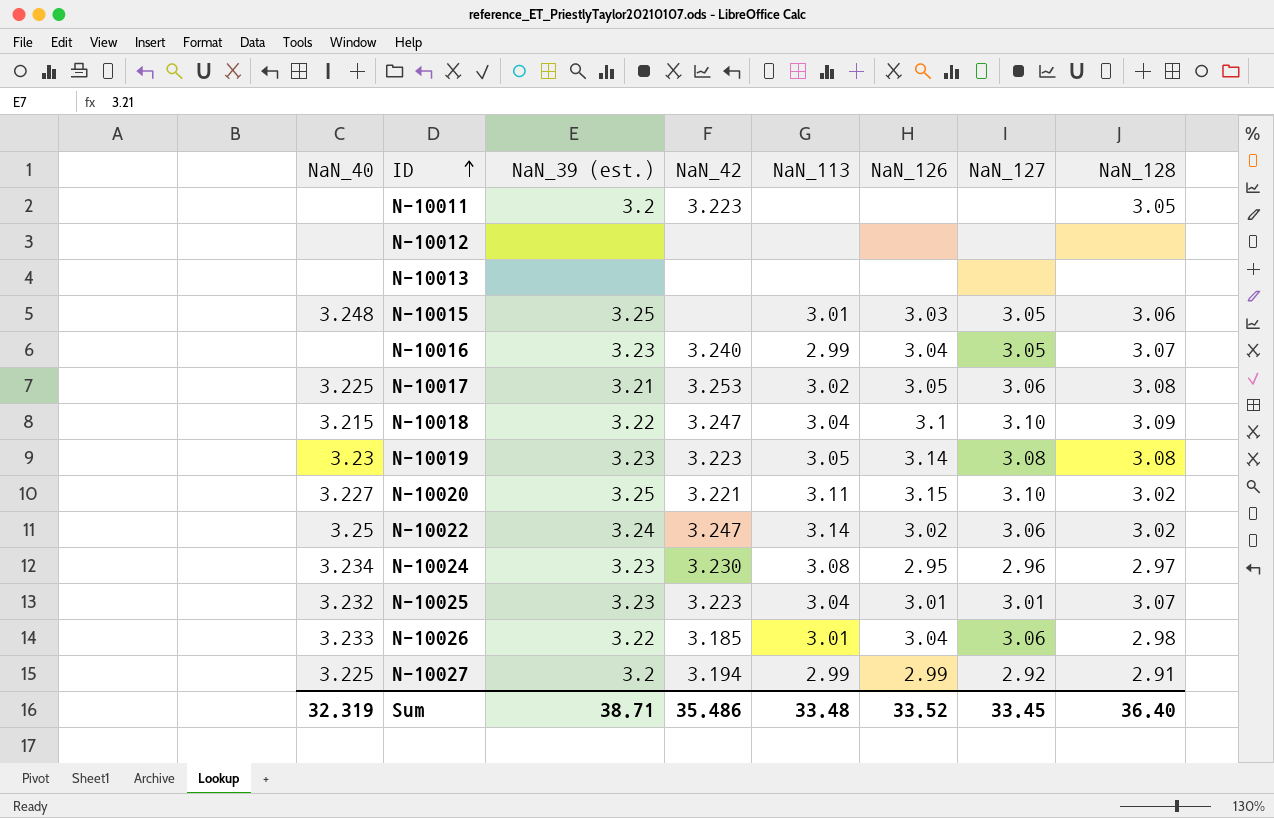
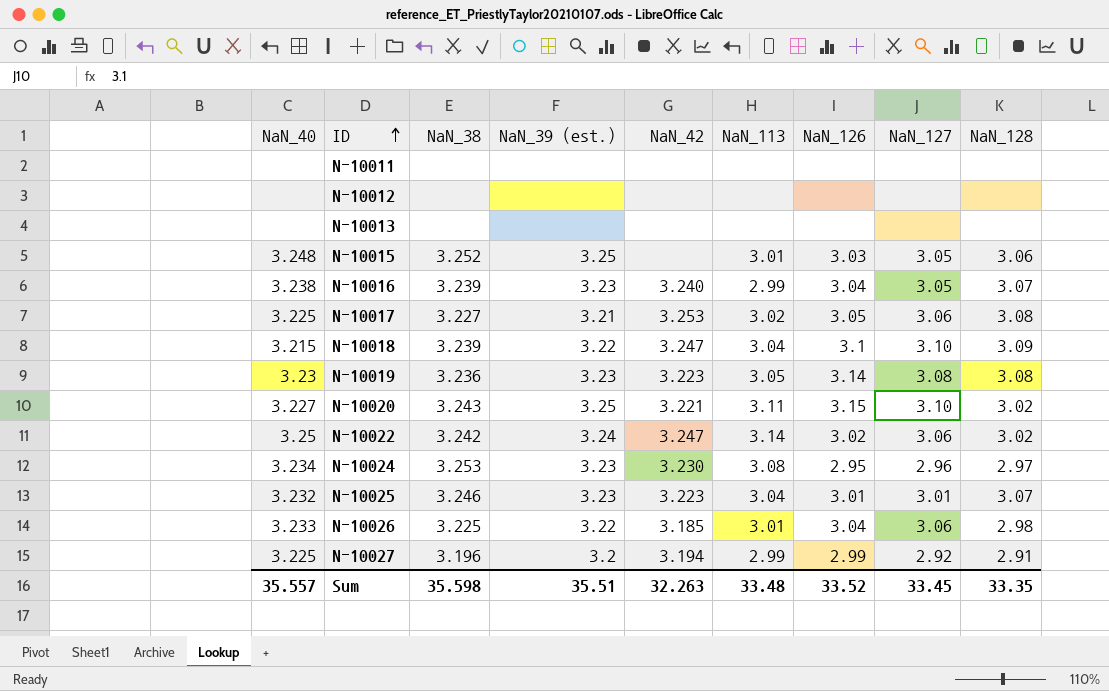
column NaN_38 | position: none -> 3
N-10011 | NaN_39 (est.): 3.2 -> none
N-10011 | NaN_42: 3.223 -> none
N-10011 | NaN_128: 3.05 -> none
N-10016 | NaN_40: none -> 3.238
Sum | NaN_40: 32.319 -> 35.557
Sum | NaN_39 (est.): 38.71 -> 35.51
Sum | NaN_42: 35.486 -> 32.263
Sum | NaN_128: 36.40 -> 33.35

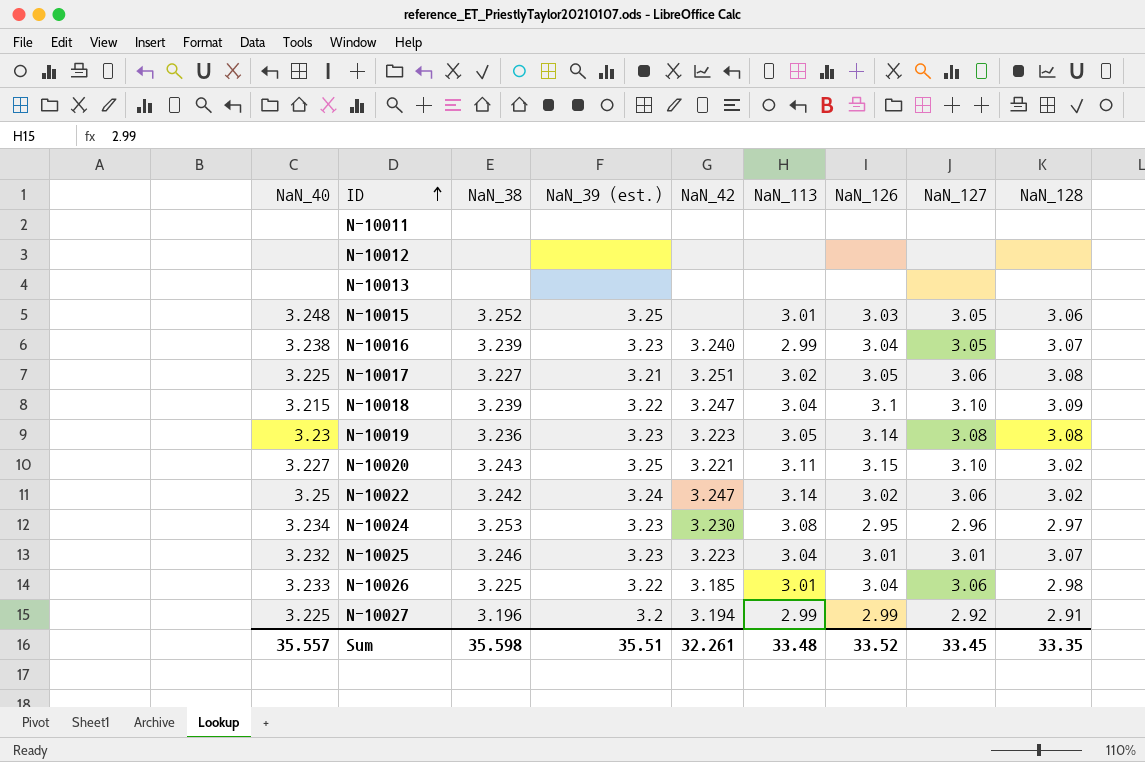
N-10017 | NaN_42: 3.253 -> 3.251
Sum | NaN_42: 32.263 -> 32.261

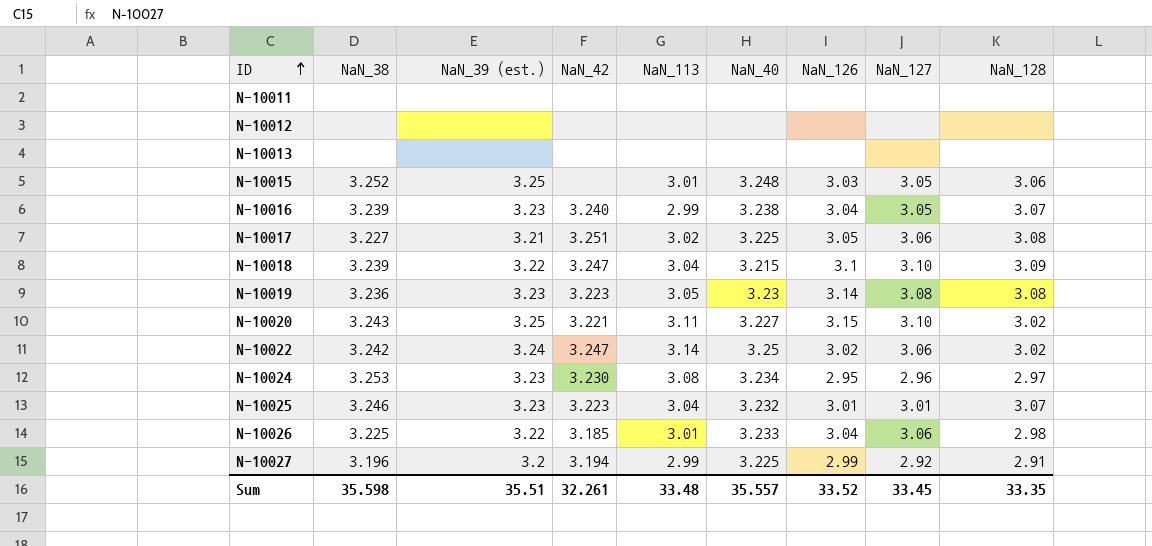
column NaN_40 | position: 1 -> 6

